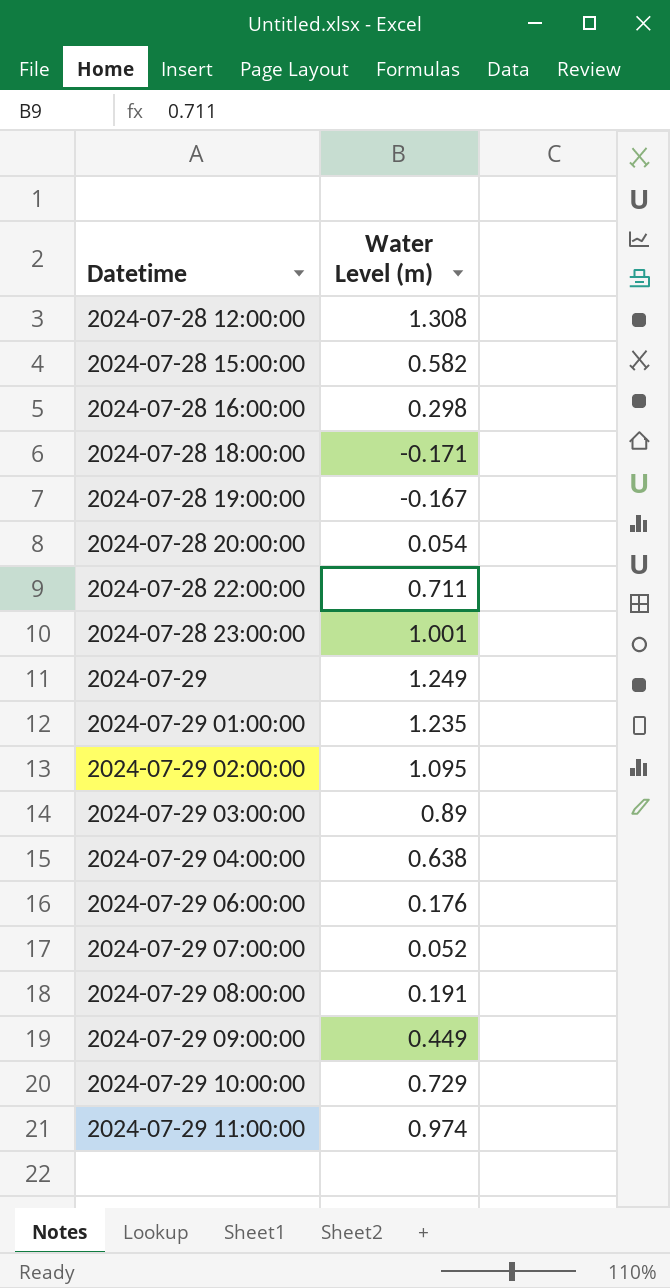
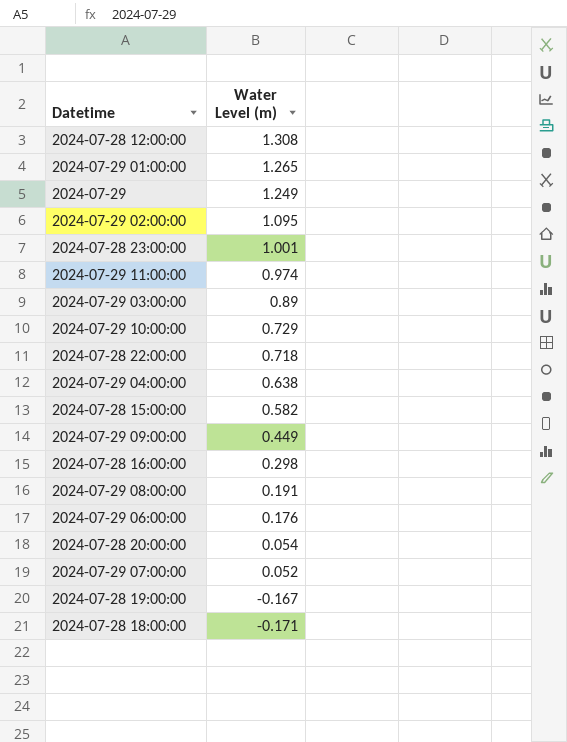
row order: Datetime ascending -> Water Level (m) descending
2024-07-29 01:00:00 | Water Level (m): 1.235 -> 1.265
2024-07-28 22:00:00 | Water Level (m): 0.711 -> 0.718

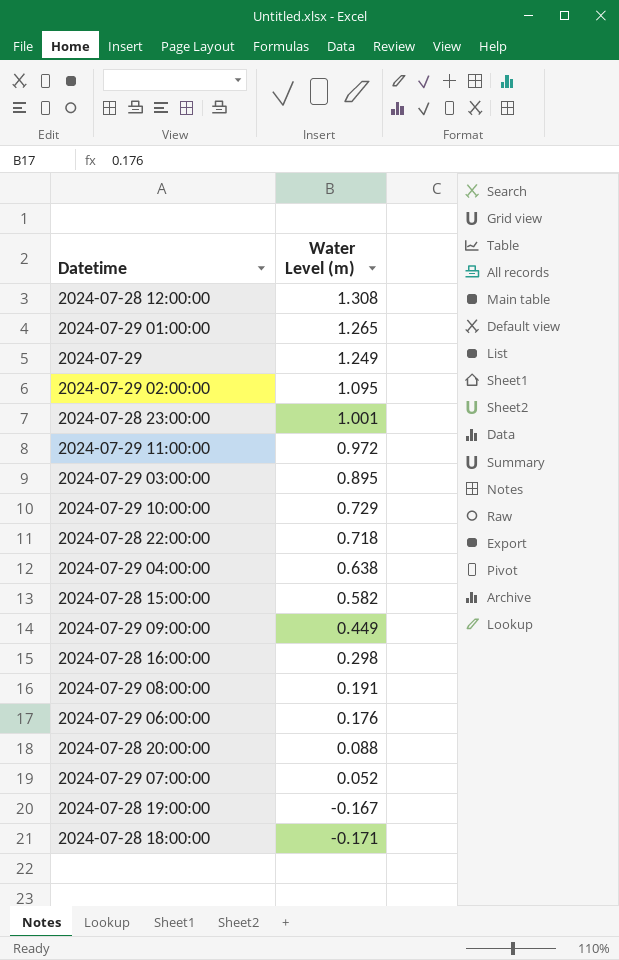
2024-07-29 11:00:00 | Water Level (m): 0.974 -> 0.972
2024-07-29 03:00:00 | Water Level (m): 0.89 -> 0.895
2024-07-28 20:00:00 | Water Level (m): 0.054 -> 0.088

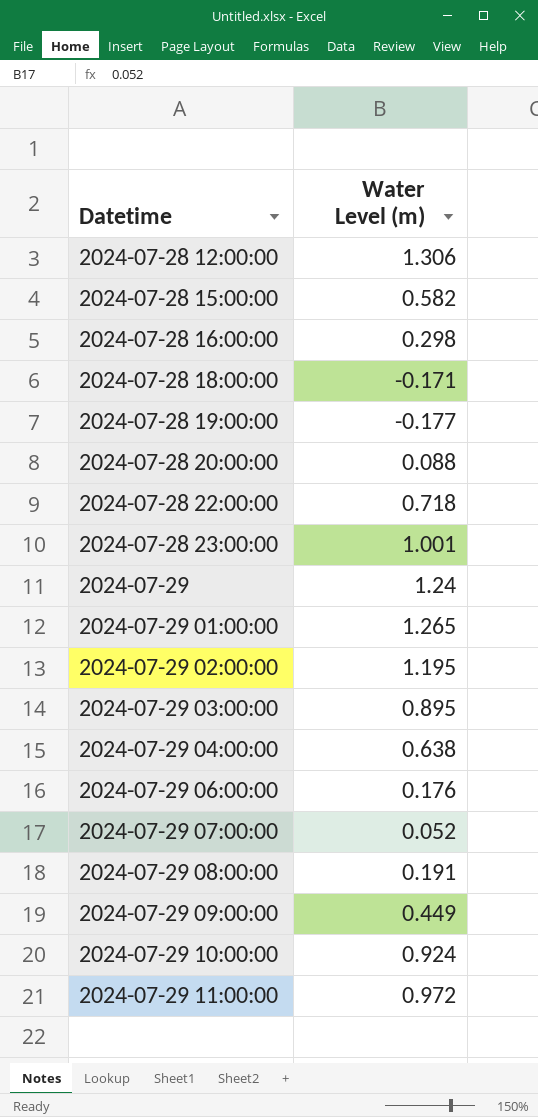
row order: Water Level (m) descending -> Datetime ascending
2024-07-28 12:00:00 | Water Level (m): 1.308 -> 1.306
2024-07-28 19:00:00 | Water Level (m): -0.167 -> -0.177
2024-07-29 | Water Level (m): 1.249 -> 1.24
2024-07-29 02:00:00 | Water Level (m): 1.095 -> 1.195
2024-07-29 10:00:00 | Water Level (m): 0.729 -> 0.924

